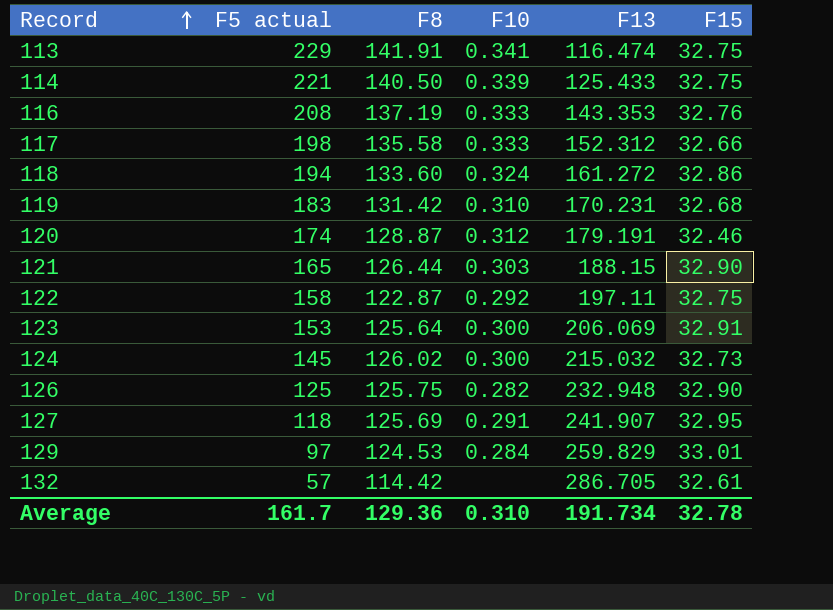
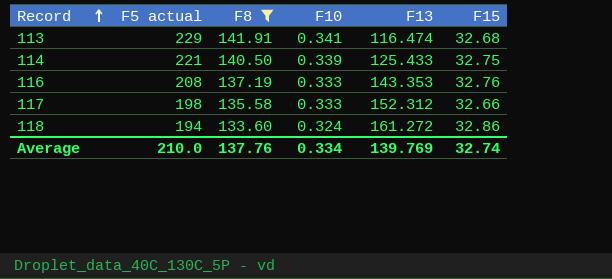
filter: none -> F8 >= 133.60
113 | F15: 32.75 -> 32.68
Average | F5 actual: 161.7 -> 210.0
Average | F8: 129.36 -> 137.76
Average | F10: 0.310 -> 0.334
Average | F13: 191.734 -> 139.769
Average | F15: 32.78 -> 32.74

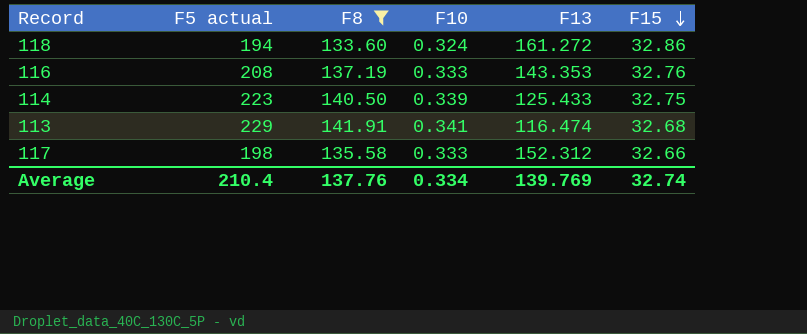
row order: Record ascending -> F15 descending
114 | F5 actual: 221 -> 223
Average | F5 actual: 210.0 -> 210.4

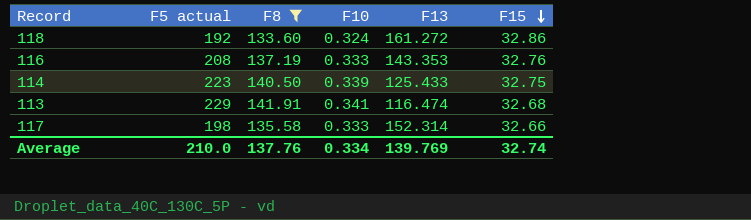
118 | F5 actual: 194 -> 192
117 | F13: 152.312 -> 152.314
Average | F5 actual: 210.4 -> 210.0

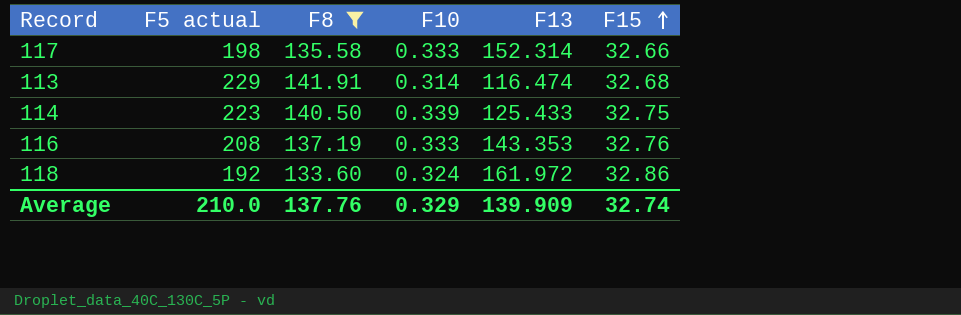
row order: F15 descending -> F15 ascending
113 | F10: 0.341 -> 0.314
118 | F13: 161.272 -> 161.972
Average | F10: 0.334 -> 0.329
Average | F13: 139.769 -> 139.909

